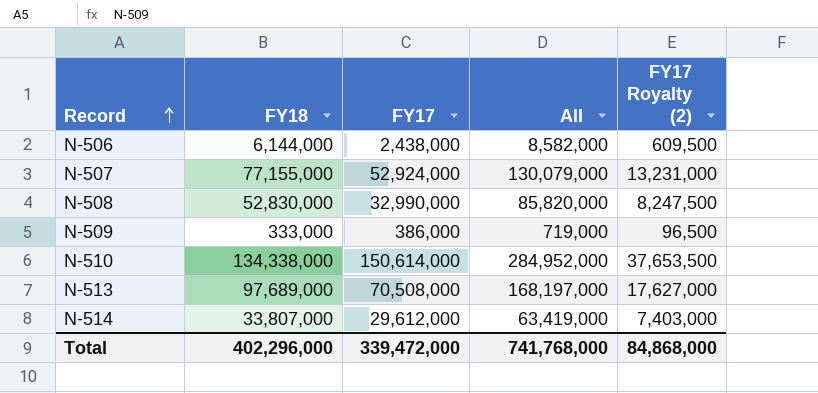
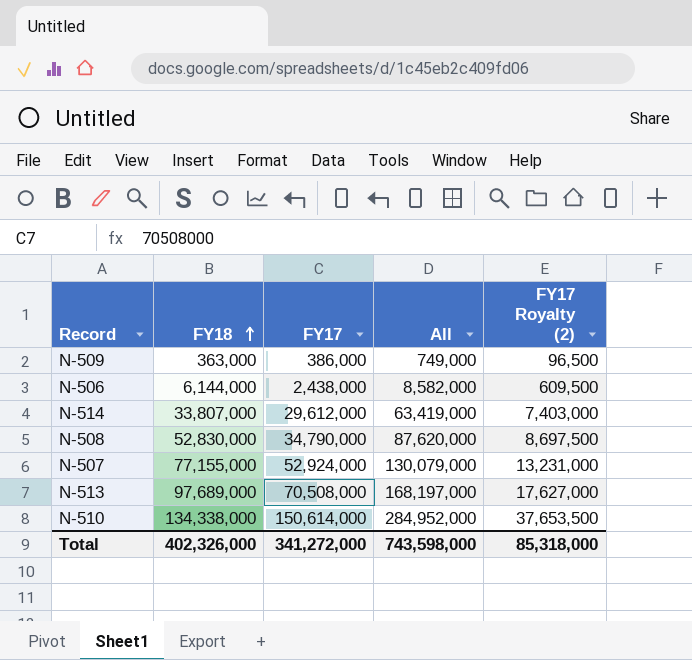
row order: Record ascending -> FY18 ascending
N-509 | FY18: 333,000 -> 363,000
N-509 | All: 719,000 -> 749,000
N-508 | FY17: 32,990,000 -> 34,790,000
N-508 | All: 85,820,000 -> 87,620,000
N-508 | FY17 Royalty (2): 8,247,500 -> 8,697,500
Total | FY18: 402,296,000 -> 402,326,000
Total | FY17: 339,472,000 -> 341,272,000
Total | All: 741,768,000 -> 743,598,000
Total | FY17 Royalty (2): 84,868,000 -> 85,318,000

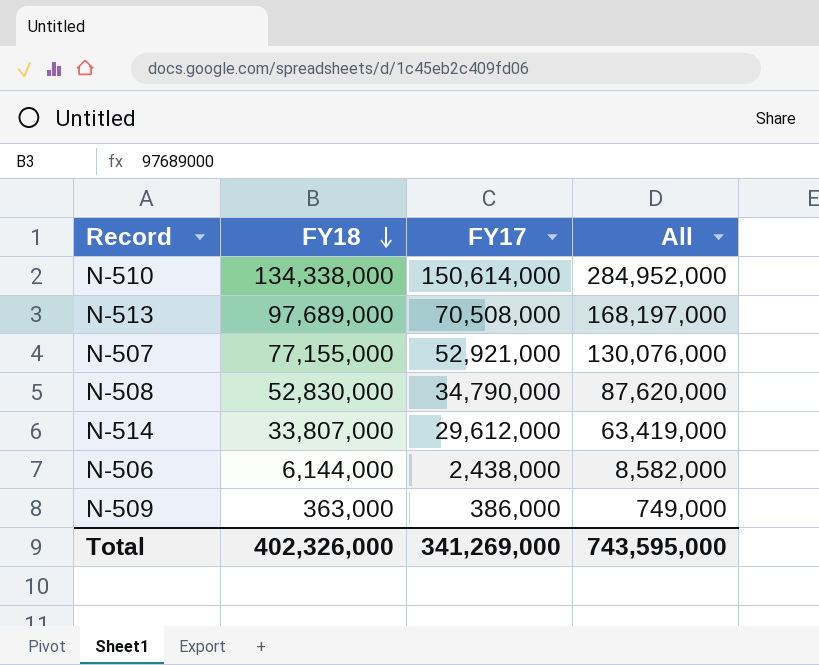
row order: FY18 ascending -> FY18 descending
column FY17 Royalty (2) | formula: [FY17] * 0.25 -> none
N-507 | FY17: 52,924,000 -> 52,921,000
N-507 | All: 130,079,000 -> 130,076,000
Total | FY17: 341,272,000 -> 341,269,000
Total | All: 743,598,000 -> 743,595,000

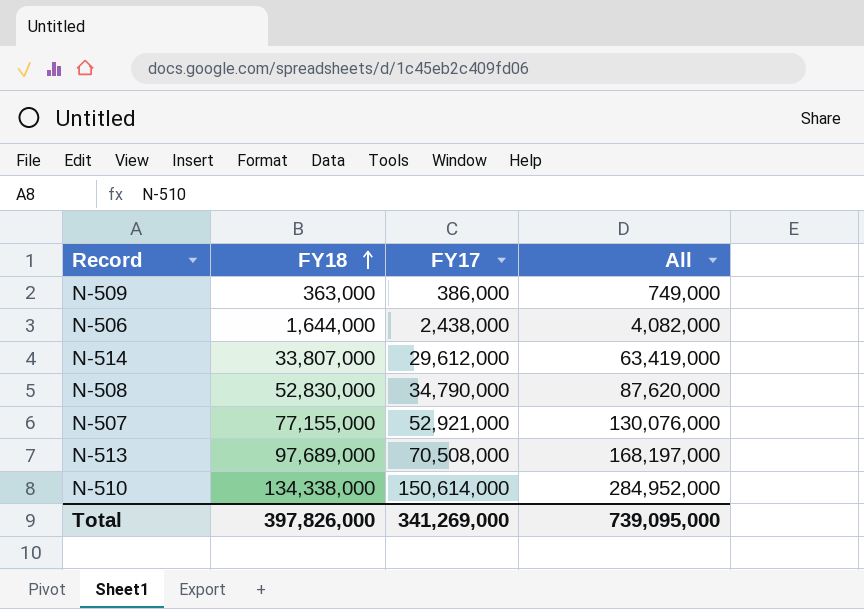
row order: FY18 descending -> FY18 ascending
N-506 | FY18: 6,144,000 -> 1,644,000
N-506 | All: 8,582,000 -> 4,082,000
Total | FY18: 402,326,000 -> 397,826,000
Total | All: 743,595,000 -> 739,095,000

